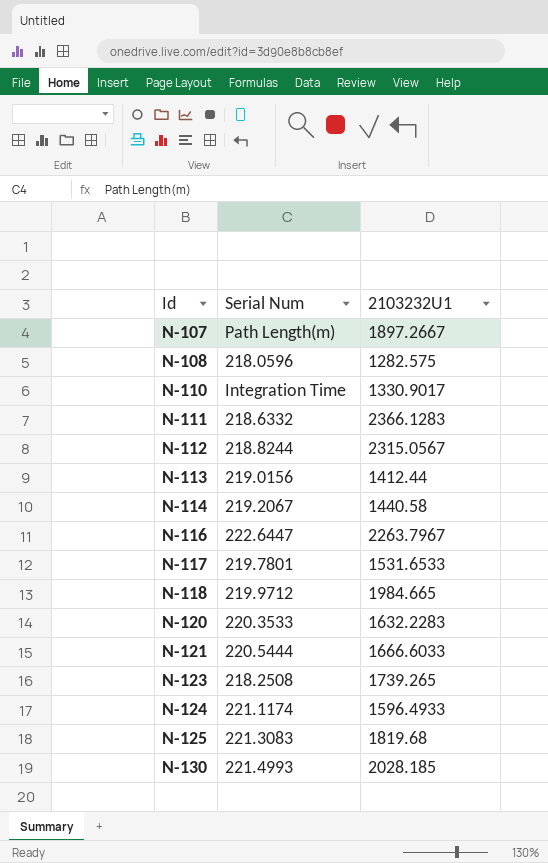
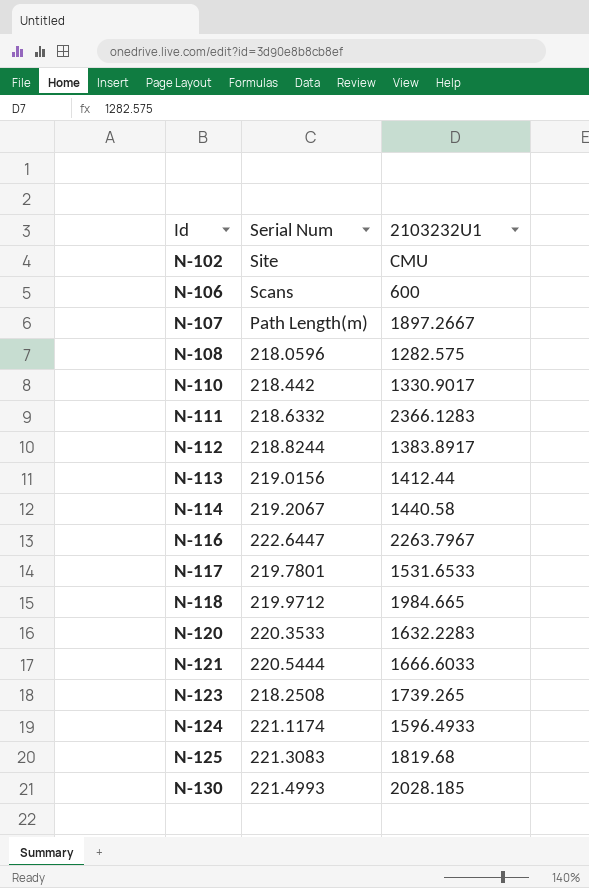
row N-102: none -> Site | CMU
row N-106: none -> Scans | 600
N-110 | Serial Num: Integration Time -> 218.442
N-112 | 2103232U1: 2315.0567 -> 1383.8917

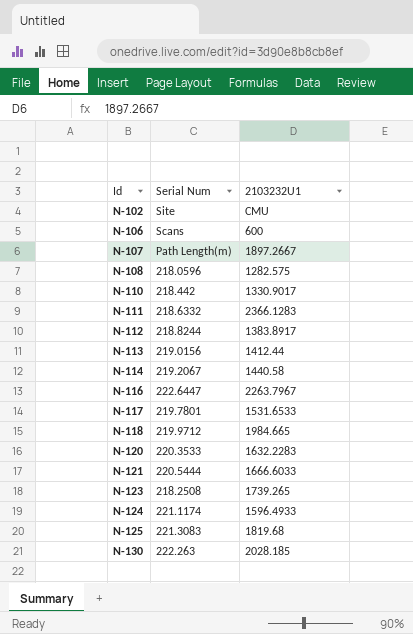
N-130 | Serial Num: 221.4993 -> 222.263

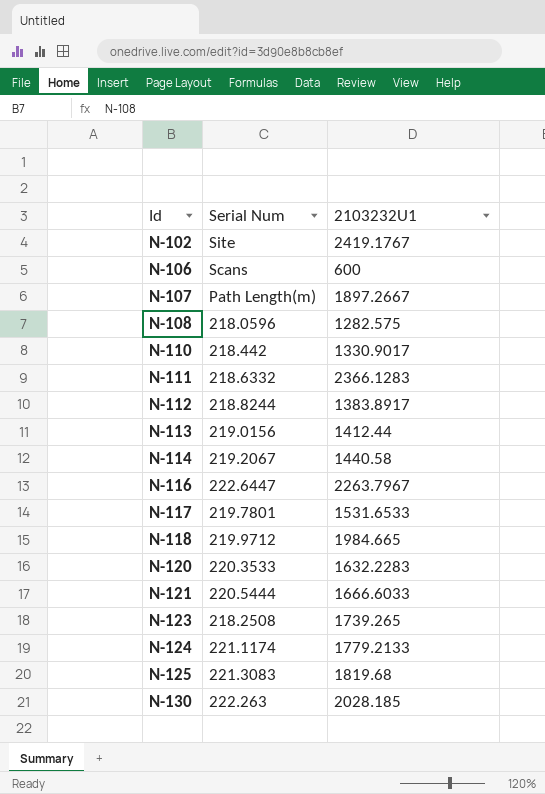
N-102 | 2103232U1: CMU -> 2419.1767
N-124 | 2103232U1: 1596.4933 -> 1779.2133

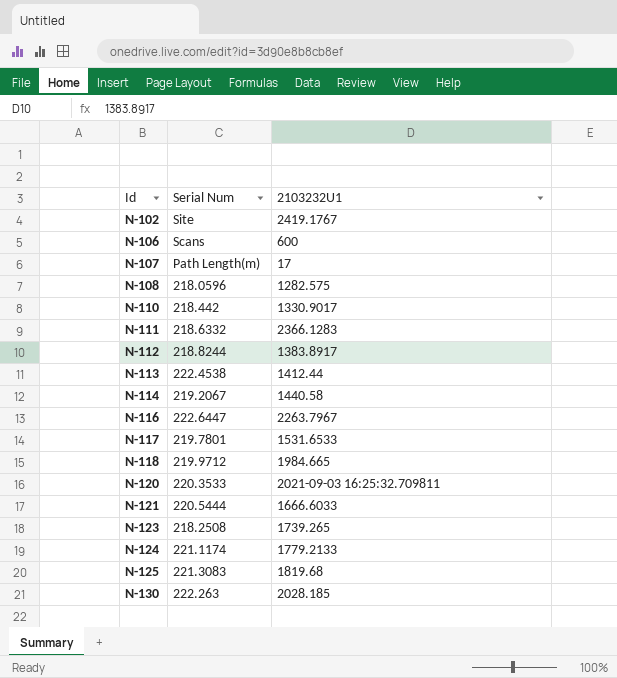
N-107 | 2103232U1: 1897.2667 -> 17
N-113 | Serial Num: 219.0156 -> 222.4538
N-120 | 2103232U1: 1632.2283 -> 2021-09-03 16:25:32.709811

